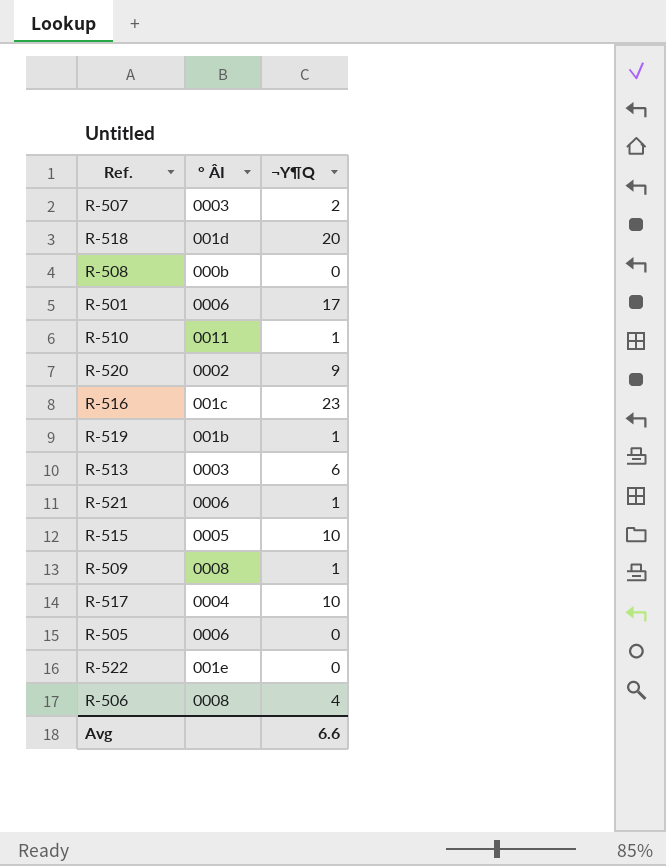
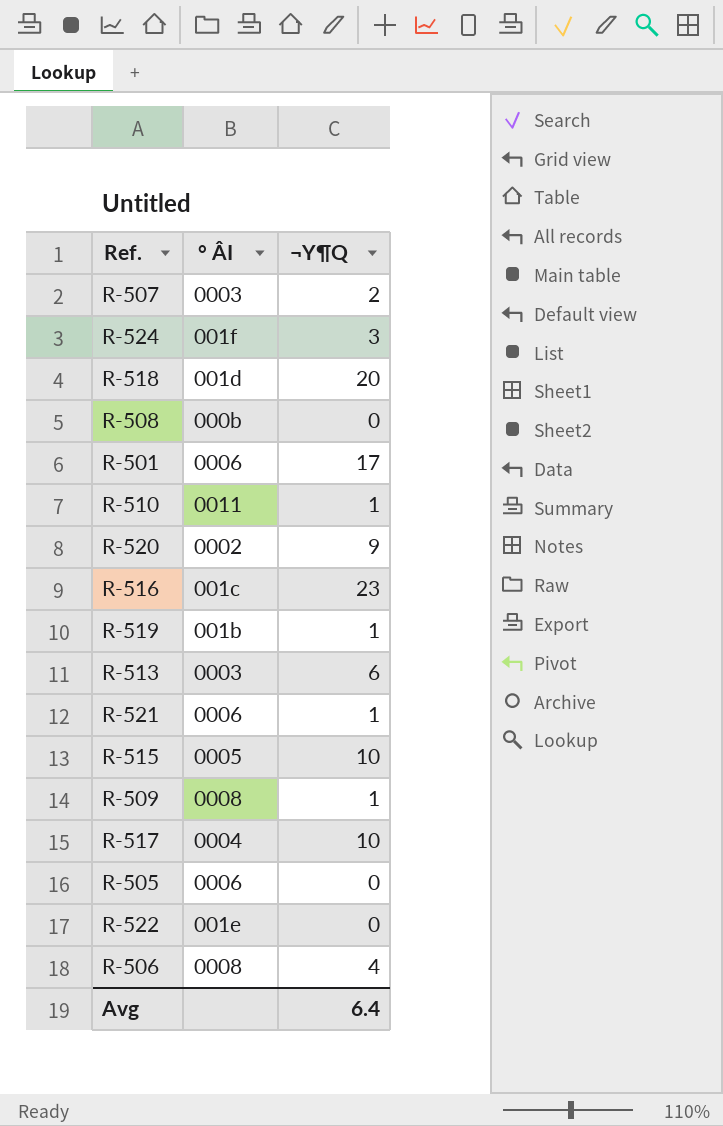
row R-524: none -> 001f | 3
Avg | ¬Y¶Q: 6.6 -> 6.4

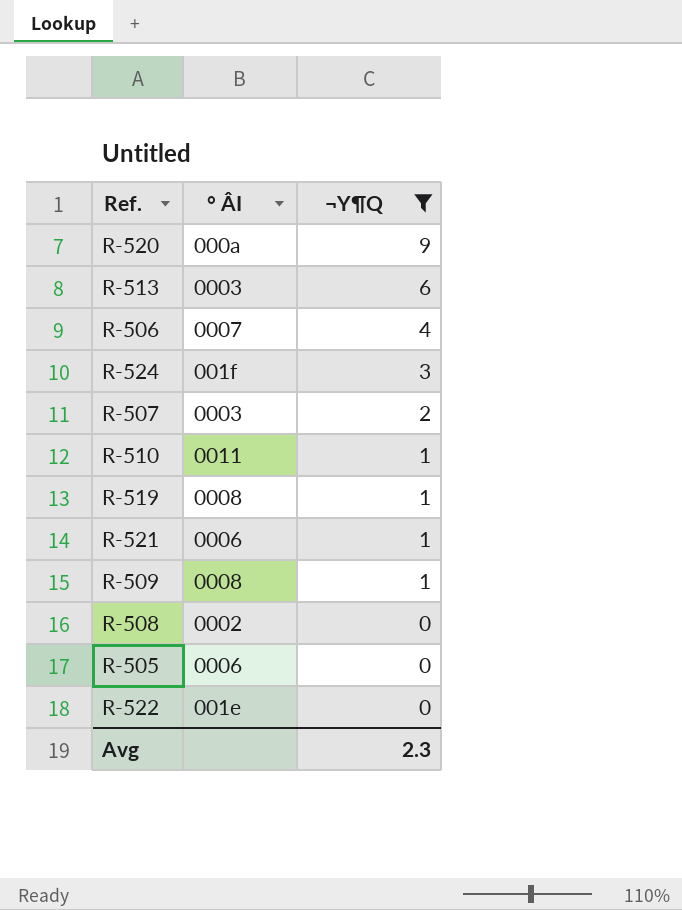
filter: none -> ¬Y¶Q <= 9
row order: none -> ¬Y¶Q descending
R-520 | ° ÂI: 0002 -> 000a
R-506 | ° ÂI: 0008 -> 0007
R-519 | ° ÂI: 001b -> 0008
R-508 | ° ÂI: 000b -> 0002
Avg | ¬Y¶Q: 6.4 -> 2.3

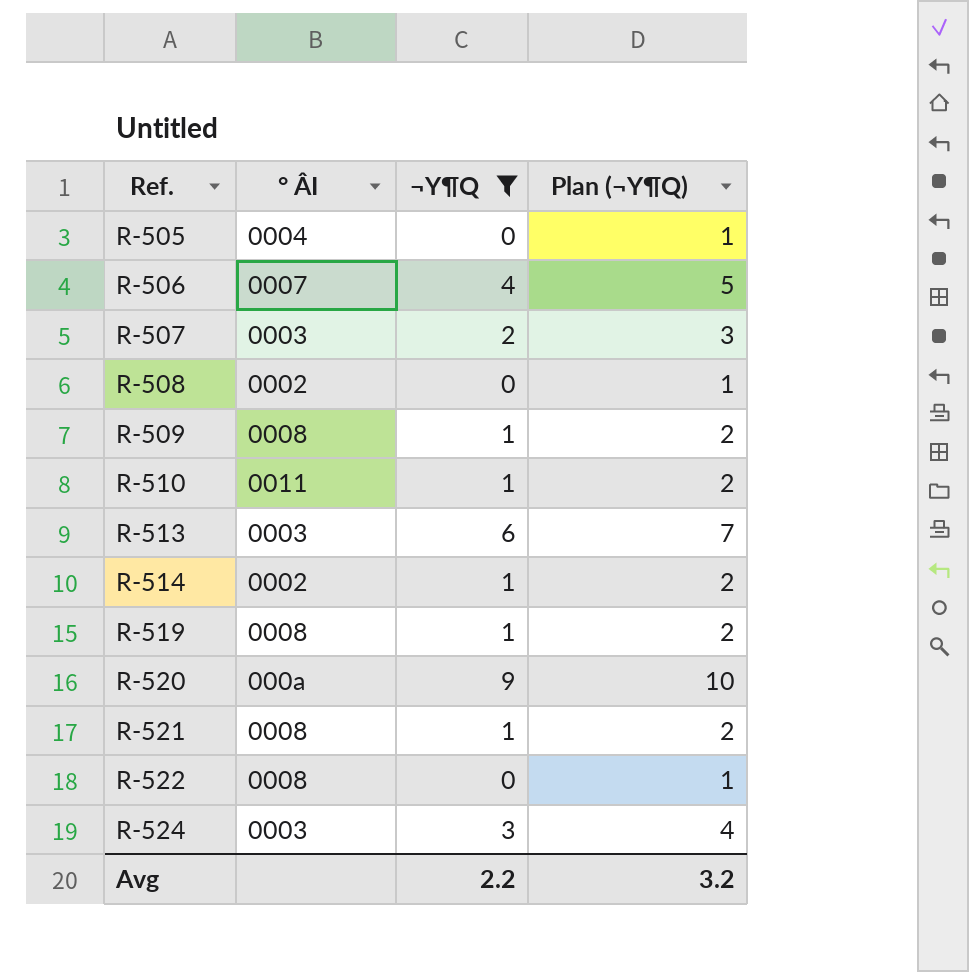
row order: ¬Y¶Q descending -> Ref. ascending
column Plan (¬Y¶Q) | formula: none -> [¬Y¶Q] + 1
R-505 | ° ÂI: 0006 -> 0004
row R-514: none -> 0002 | 1 | 2
R-521 | ° ÂI: 0006 -> 0008
R-522 | ° ÂI: 001e -> 0008
R-524 | ° ÂI: 001f -> 0003
Avg | ¬Y¶Q: 2.3 -> 2.2

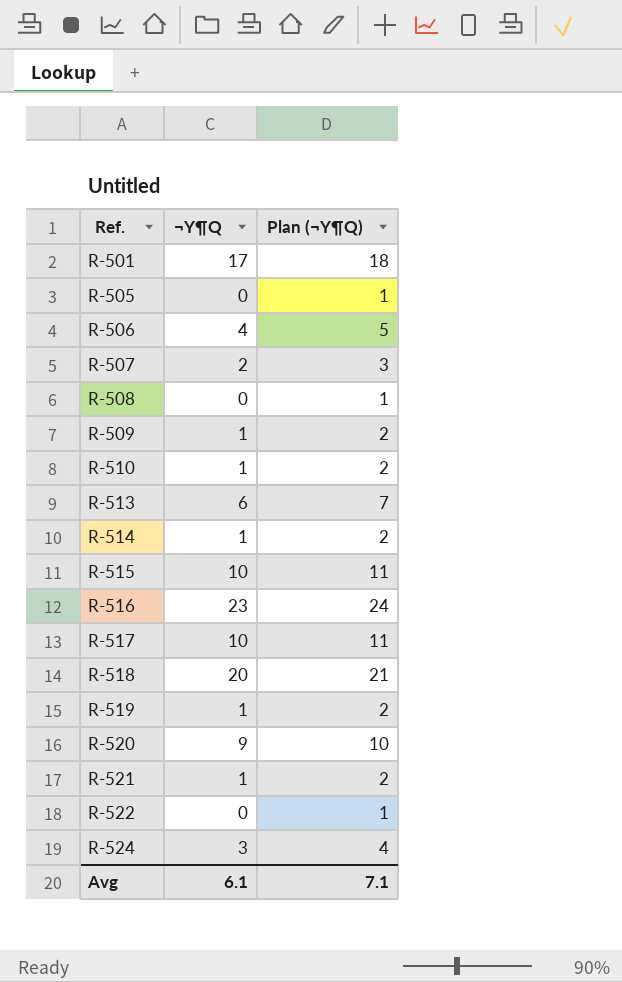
filter: ¬Y¶Q <= 9 -> none
column ° ÂI | position: 2 -> none
Avg | ¬Y¶Q: 2.2 -> 6.1
Avg | Plan (¬Y¶Q): 3.2 -> 7.1

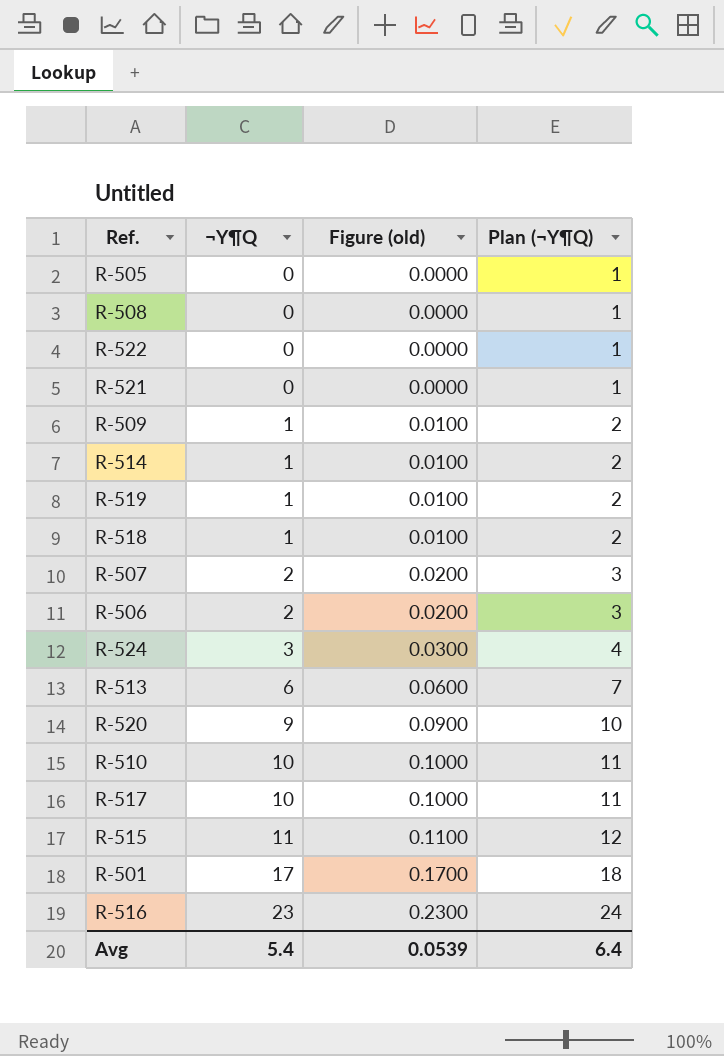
row order: Ref. ascending -> ¬Y¶Q ascending
column Figure (old) | formula: none -> [¬Y¶Q] * 0.01
R-521 | ¬Y¶Q: 1 -> 0
R-521 | Plan (¬Y¶Q): 2 -> 1
R-518 | ¬Y¶Q: 20 -> 1
R-518 | Plan (¬Y¶Q): 21 -> 2
R-506 | ¬Y¶Q: 4 -> 2
R-506 | Plan (¬Y¶Q): 5 -> 3
R-510 | ¬Y¶Q: 1 -> 10
R-510 | Plan (¬Y¶Q): 2 -> 11
R-515 | ¬Y¶Q: 10 -> 11
R-515 | Plan (¬Y¶Q): 11 -> 12
Avg | ¬Y¶Q: 6.1 -> 5.4
Avg | Plan (¬Y¶Q): 7.1 -> 6.4

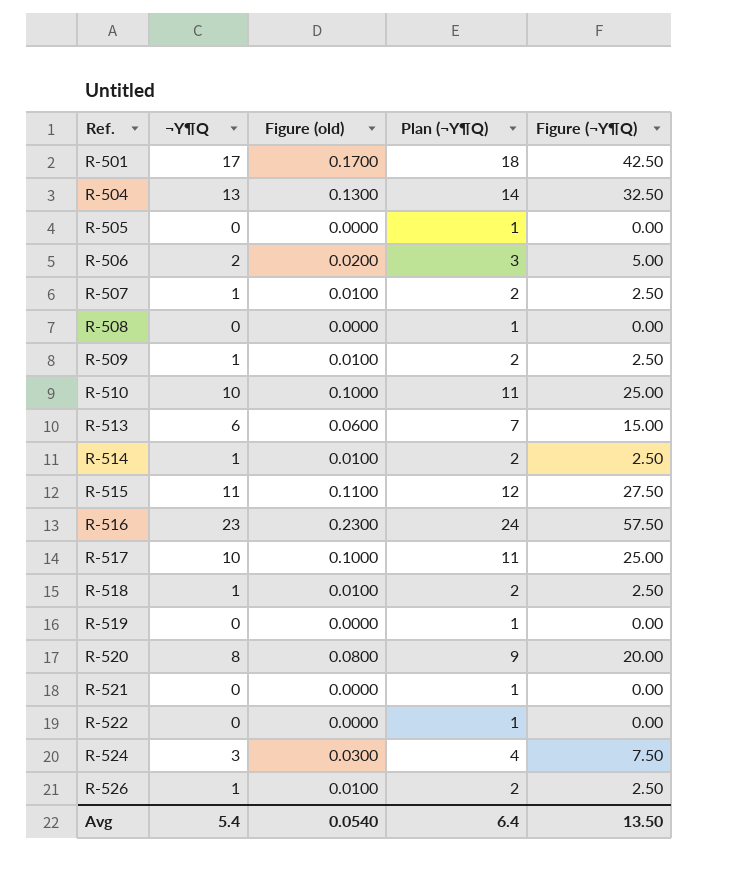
row order: ¬Y¶Q ascending -> Ref. ascending
column Figure (¬Y¶Q) | formula: none -> [¬Y¶Q] * 2.5
row R-504: none -> 13 | 0.1300 | 14 | 32.50
R-507 | ¬Y¶Q: 2 -> 1
R-507 | Figure (old): 0.0200 -> 0.0100
R-507 | Plan (¬Y¶Q): 3 -> 2
R-519 | ¬Y¶Q: 1 -> 0
R-519 | Figure (old): 0.0100 -> 0.0000
R-519 | Plan (¬Y¶Q): 2 -> 1
R-520 | ¬Y¶Q: 9 -> 8
R-520 | Figure (old): 0.0900 -> 0.0800
R-520 | Plan (¬Y¶Q): 10 -> 9
row R-526: none -> 1 | 0.0100 | 2 | 2.50
Avg | Figure (old): 0.0539 -> 0.0540

